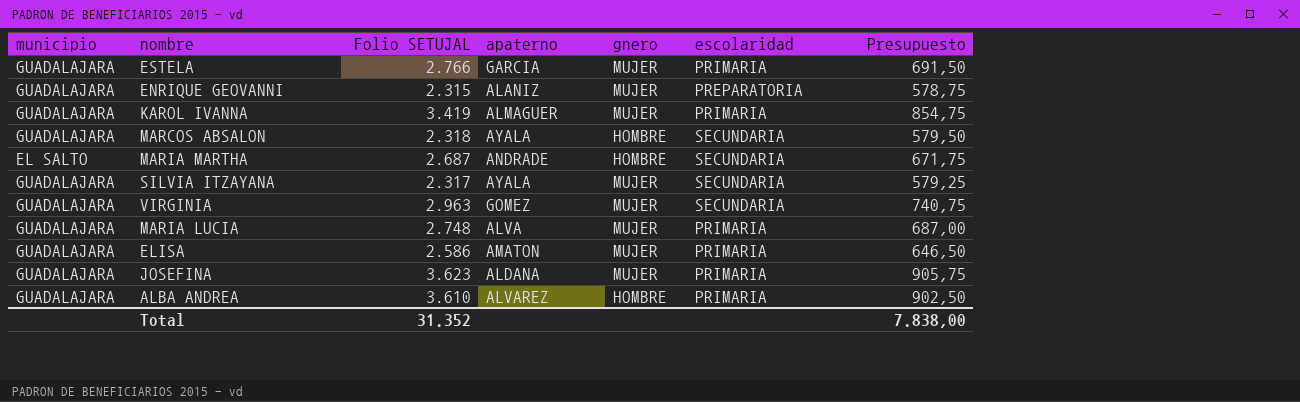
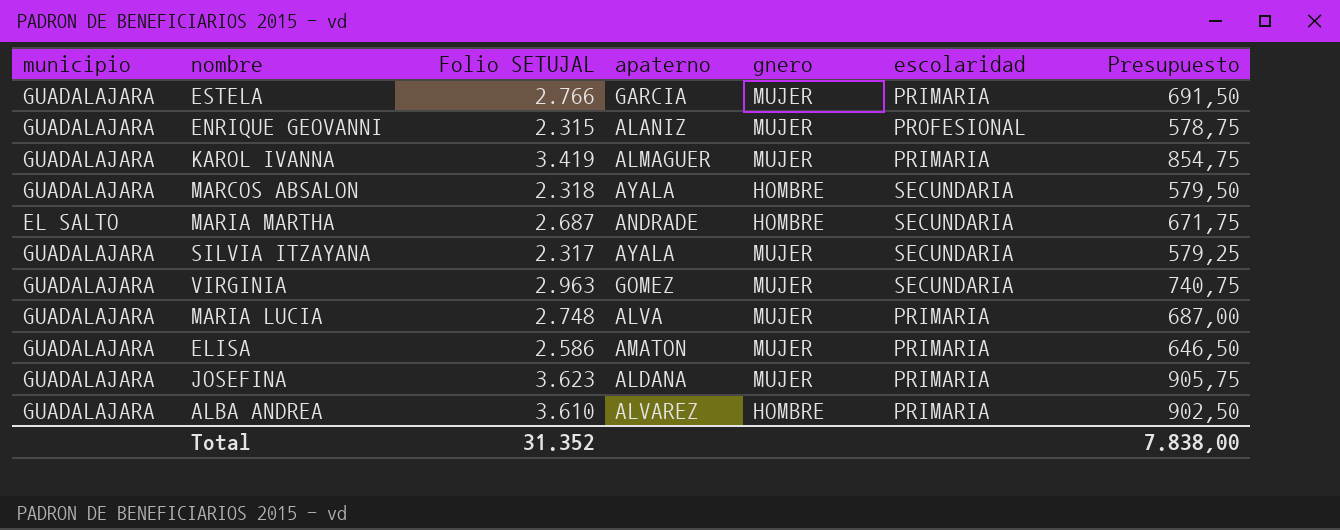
ENRIQUE GEOVANNI | escolaridad: PREPARATORIA -> PROFESIONAL

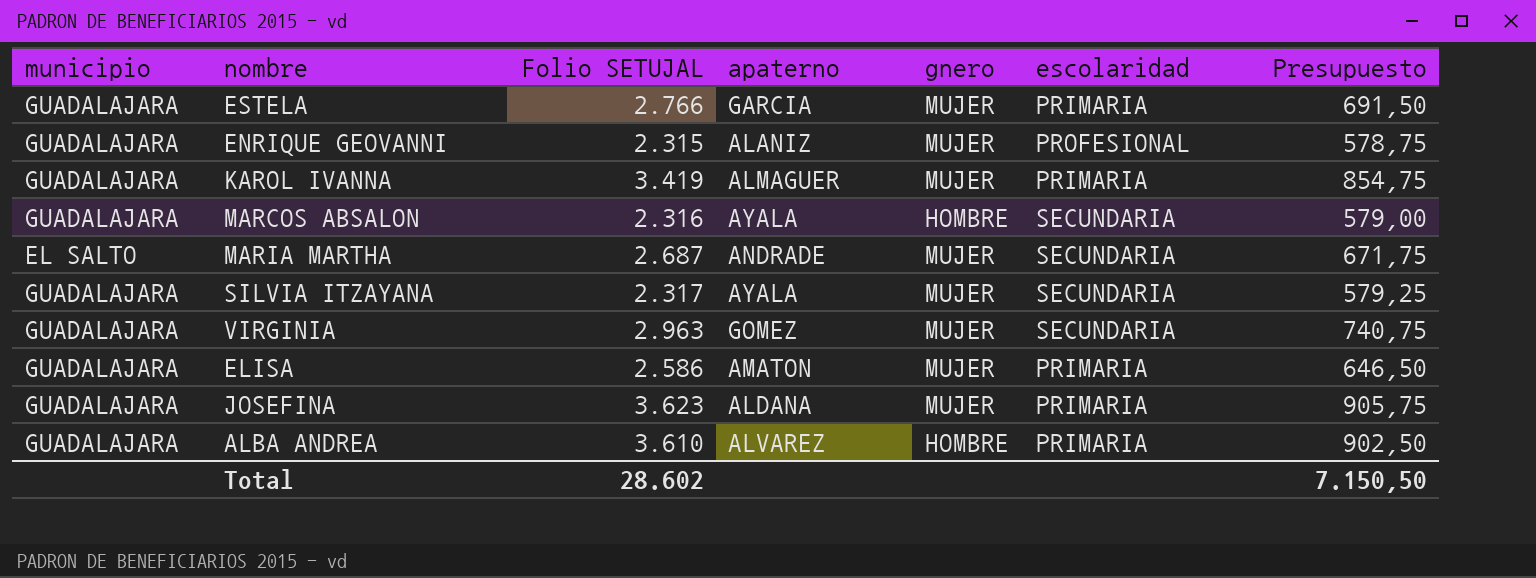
row MARIA LUCIA: GUADALAJARA | 2.748 | ALVA | MUJER | PRIMARIA | 687,00 -> none
MARCOS ABSALON | Folio SETUJAL: 2.318 -> 2.316
MARCOS ABSALON | Presupuesto: 579,50 -> 579,00
MARIA MARTHA | gnero: HOMBRE -> MUJER
Total | Folio SETUJAL: 31.352 -> 28.602
Total | Presupuesto: 7.838,00 -> 7.150,50

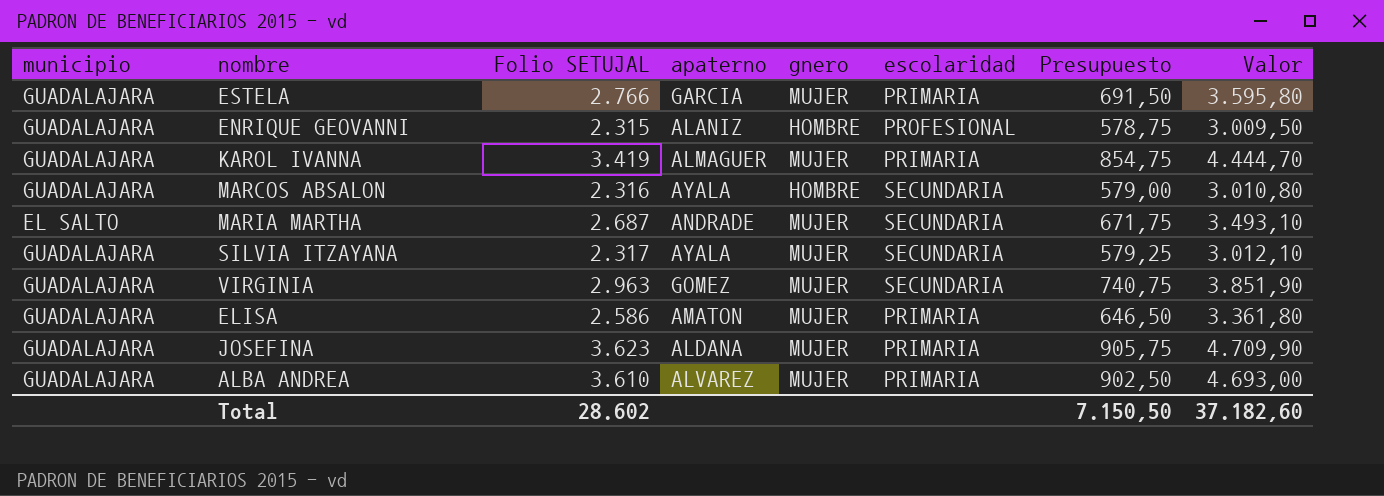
column Valor | formula: none -> [Folio SETUJAL] * 1,3
ENRIQUE GEOVANNI | gnero: MUJER -> HOMBRE
ALBA ANDREA | gnero: HOMBRE -> MUJER

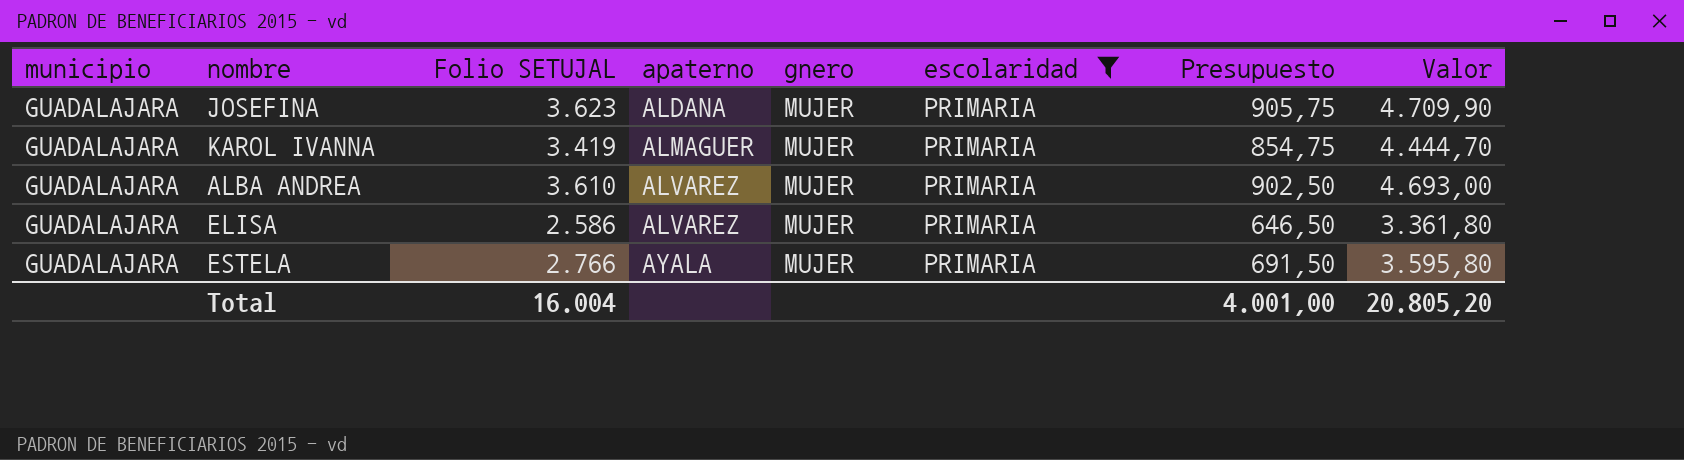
filter: none -> escolaridad = PRIMARIA
row order: none -> apaterno ascending
ELISA | apaterno: AMATON -> ALVAREZ
ESTELA | apaterno: GARCIA -> AYALA
Total | Folio SETUJAL: 28.602 -> 16.004
Total | Presupuesto: 7.150,50 -> 4.001,00
Total | Valor: 37.182,60 -> 20.805,20

